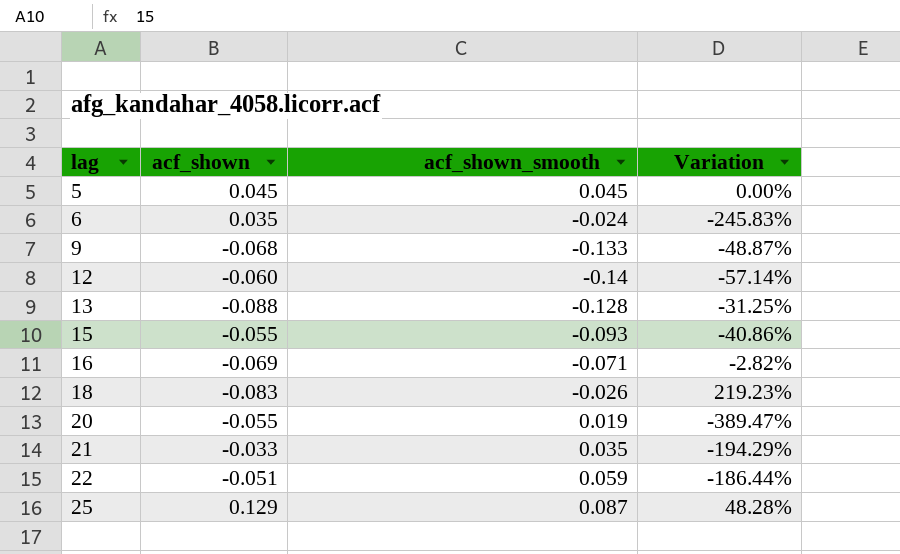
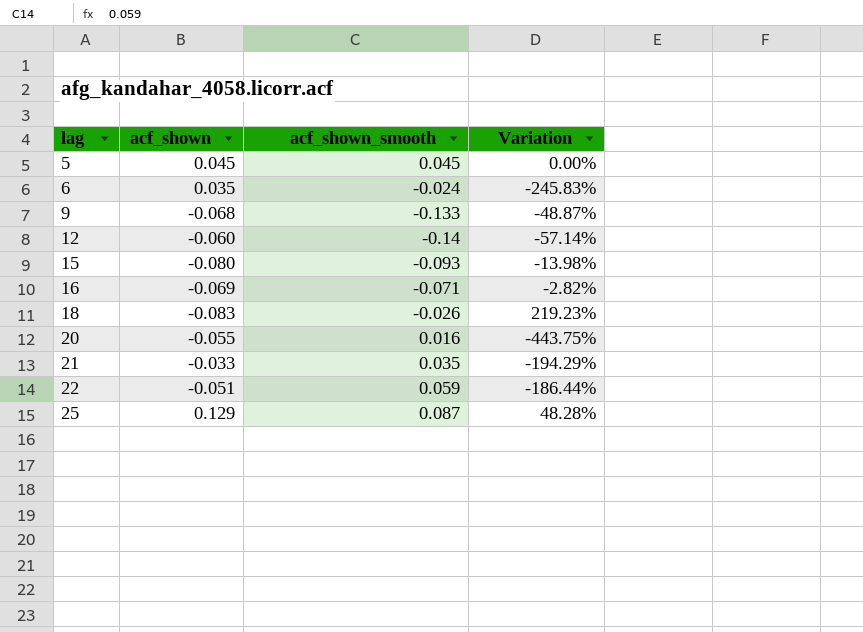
row 13: -0.088 | -0.128 | -31.25% -> none
15 | acf_shown: -0.055 -> -0.080
15 | Variation: -40.86% -> -13.98%
20 | acf_shown_smooth: 0.019 -> 0.016
20 | Variation: -389.47% -> -443.75%

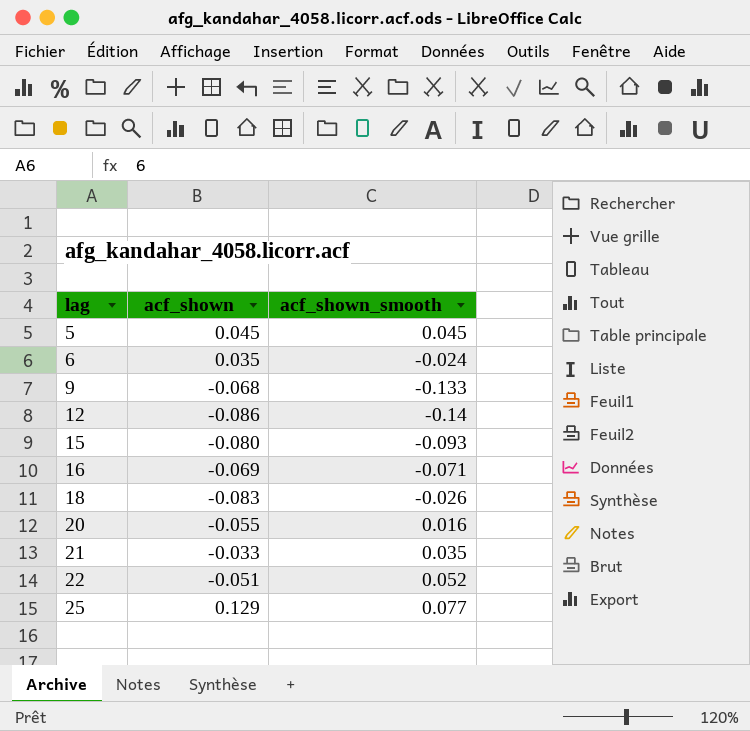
column Variation | formula: ([acf_shown] - [acf_shown_smooth]) / [acf_shown_smooth] -> none
12 | acf_shown: -0.060 -> -0.086
22 | acf_shown_smooth: 0.059 -> 0.052
25 | acf_shown_smooth: 0.087 -> 0.077

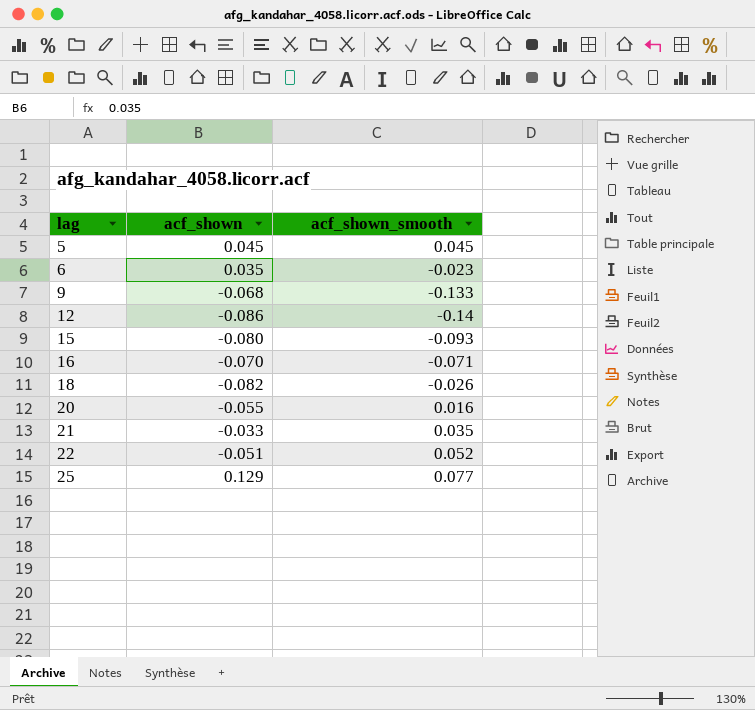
6 | acf_shown_smooth: -0.024 -> -0.023
16 | acf_shown: -0.069 -> -0.070
18 | acf_shown: -0.083 -> -0.082

